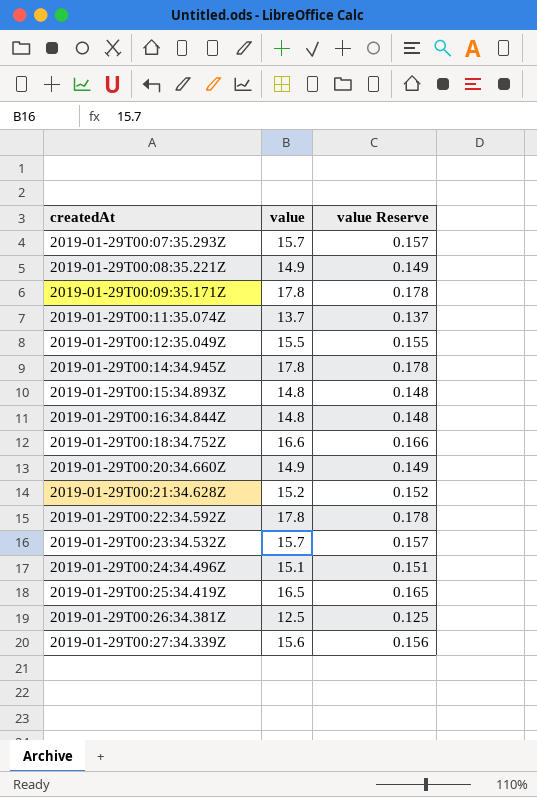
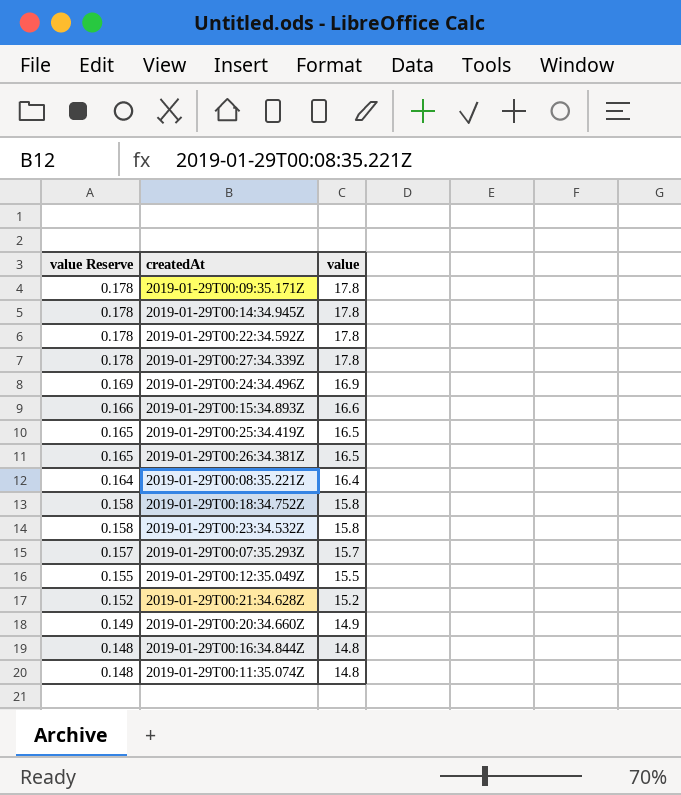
row order: createdAt ascending -> value Reserve descending
column value Reserve | position: 3 -> 1
2019-01-29T00:27:34.339Z | value Reserve: 0.156 -> 0.178
2019-01-29T00:27:34.339Z | value: 15.6 -> 17.8
2019-01-29T00:24:34.496Z | value Reserve: 0.151 -> 0.169
2019-01-29T00:24:34.496Z | value: 15.1 -> 16.9
2019-01-29T00:15:34.893Z | value Reserve: 0.148 -> 0.166
2019-01-29T00:15:34.893Z | value: 14.8 -> 16.6
2019-01-29T00:26:34.381Z | value Reserve: 0.125 -> 0.165
2019-01-29T00:26:34.381Z | value: 12.5 -> 16.5
2019-01-29T00:08:35.221Z | value Reserve: 0.149 -> 0.164
2019-01-29T00:08:35.221Z | value: 14.9 -> 16.4
2019-01-29T00:18:34.752Z | value Reserve: 0.166 -> 0.158
2019-01-29T00:18:34.752Z | value: 16.6 -> 15.8
2019-01-29T00:23:34.532Z | value Reserve: 0.157 -> 0.158
2019-01-29T00:23:34.532Z | value: 15.7 -> 15.8
2019-01-29T00:11:35.074Z | value Reserve: 0.137 -> 0.148
2019-01-29T00:11:35.074Z | value: 13.7 -> 14.8

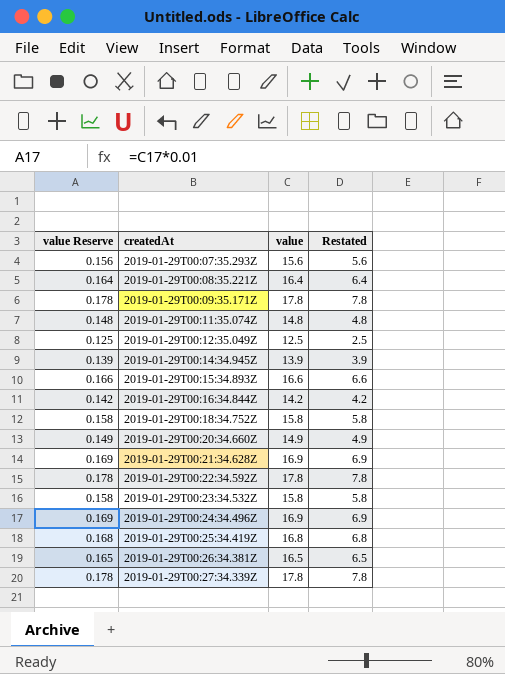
row order: value Reserve descending -> createdAt ascending
column Restated | formula: none -> [value] - 10
2019-01-29T00:07:35.293Z | value Reserve: 0.157 -> 0.156
2019-01-29T00:07:35.293Z | value: 15.7 -> 15.6
2019-01-29T00:12:35.049Z | value Reserve: 0.155 -> 0.125
2019-01-29T00:12:35.049Z | value: 15.5 -> 12.5
2019-01-29T00:14:34.945Z | value Reserve: 0.178 -> 0.139
2019-01-29T00:14:34.945Z | value: 17.8 -> 13.9
2019-01-29T00:16:34.844Z | value Reserve: 0.148 -> 0.142
2019-01-29T00:16:34.844Z | value: 14.8 -> 14.2
2019-01-29T00:21:34.628Z | value Reserve: 0.152 -> 0.169
2019-01-29T00:21:34.628Z | value: 15.2 -> 16.9
2019-01-29T00:25:34.419Z | value Reserve: 0.165 -> 0.168
2019-01-29T00:25:34.419Z | value: 16.5 -> 16.8

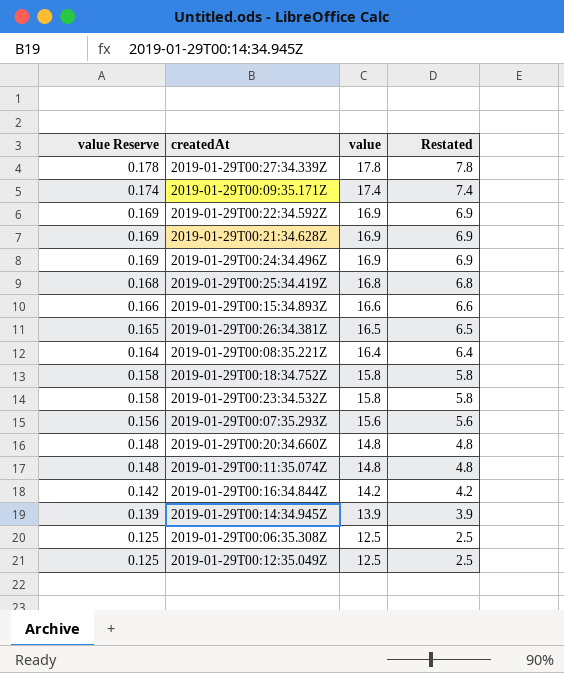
row order: createdAt ascending -> value Reserve descending
2019-01-29T00:09:35.171Z | value Reserve: 0.178 -> 0.174
2019-01-29T00:09:35.171Z | value: 17.8 -> 17.4
2019-01-29T00:09:35.171Z | Restated: 7.8 -> 7.4
2019-01-29T00:22:34.592Z | value Reserve: 0.178 -> 0.169
2019-01-29T00:22:34.592Z | value: 17.8 -> 16.9
2019-01-29T00:22:34.592Z | Restated: 7.8 -> 6.9
2019-01-29T00:20:34.660Z | value Reserve: 0.149 -> 0.148
2019-01-29T00:20:34.660Z | value: 14.9 -> 14.8
2019-01-29T00:20:34.660Z | Restated: 4.9 -> 4.8
row 2019-01-29T00:06:35.308Z: none -> 0.125 | 12.5 | 2.5

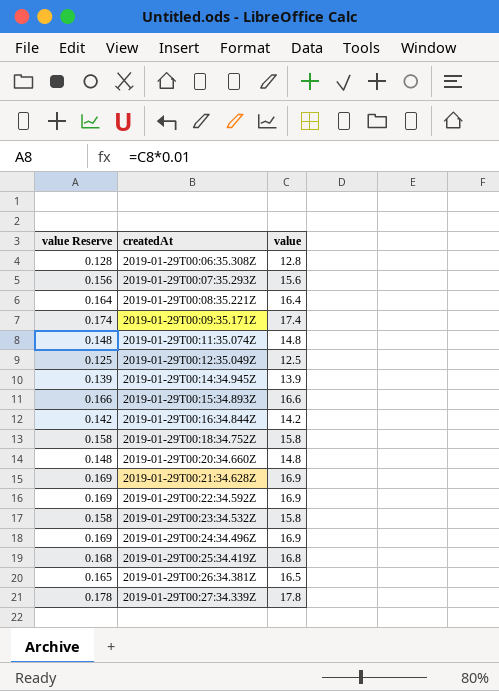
row order: value Reserve descending -> createdAt ascending
column Restated | formula: [value] - 10 -> none
2019-01-29T00:06:35.308Z | value Reserve: 0.125 -> 0.128
2019-01-29T00:06:35.308Z | value: 12.5 -> 12.8

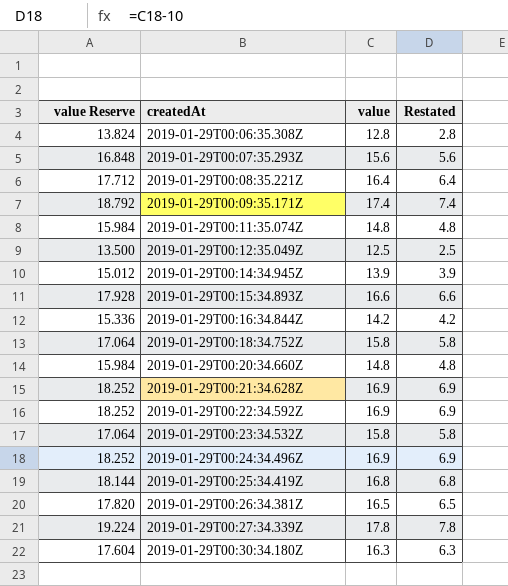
column value Reserve | formula: [value] * 0.01 -> [value] * 1.08
column Restated | formula: none -> [value] - 10
row 2019-01-29T00:30:34.180Z: none -> 17.604 | 16.3 | 6.3

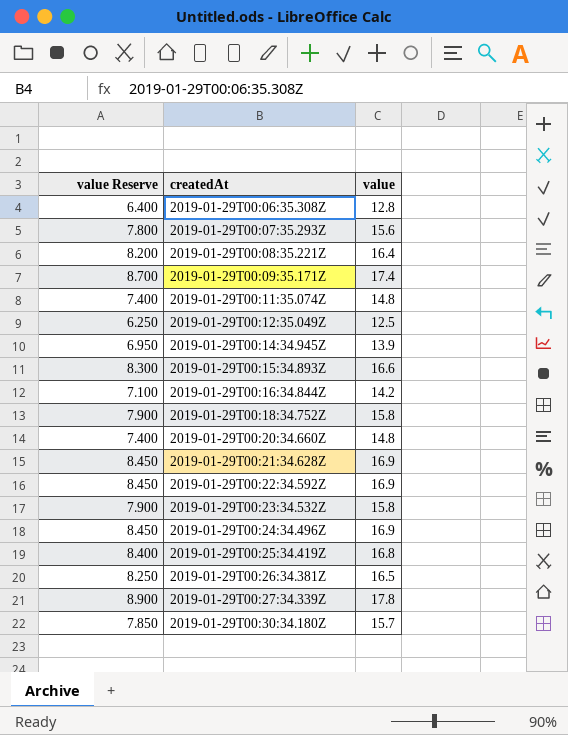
column Restated | formula: [value] - 10 -> none
column value Reserve | formula: [value] * 1.08 -> [value] * 0.5
2019-01-29T00:30:34.180Z | value: 16.3 -> 15.7

